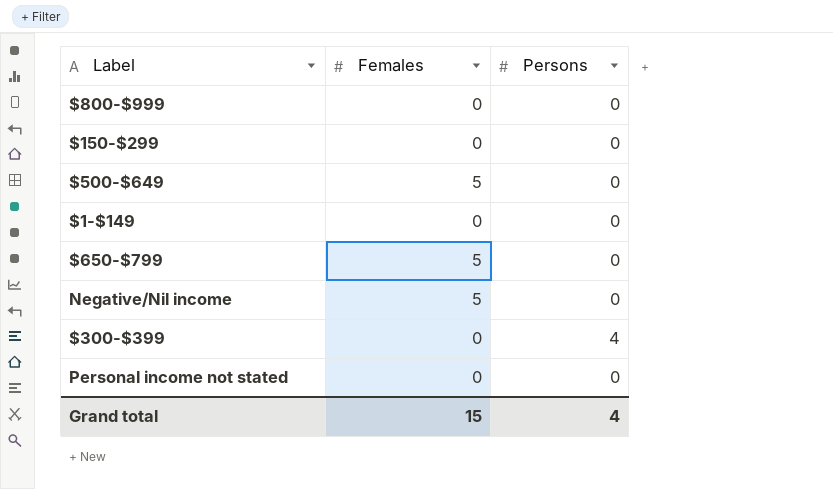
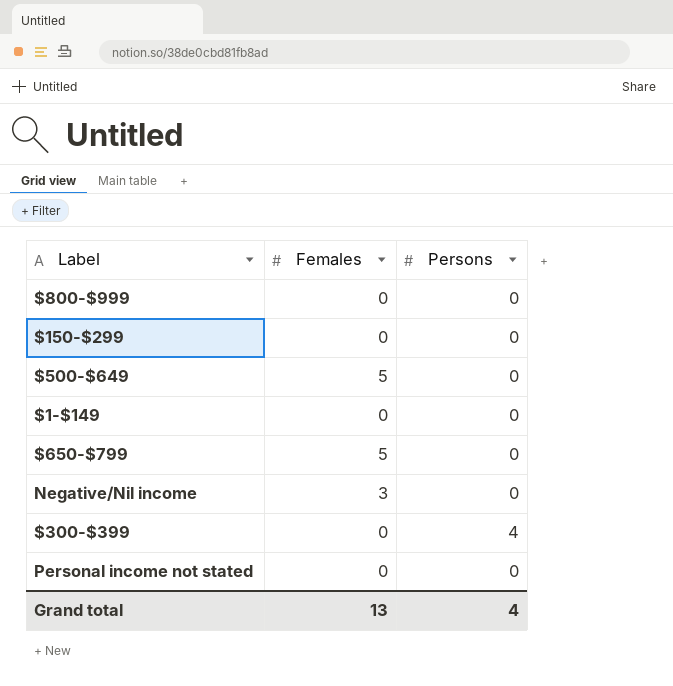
Negative/Nil income | Females: 5 -> 3
Grand total | Females: 15 -> 13

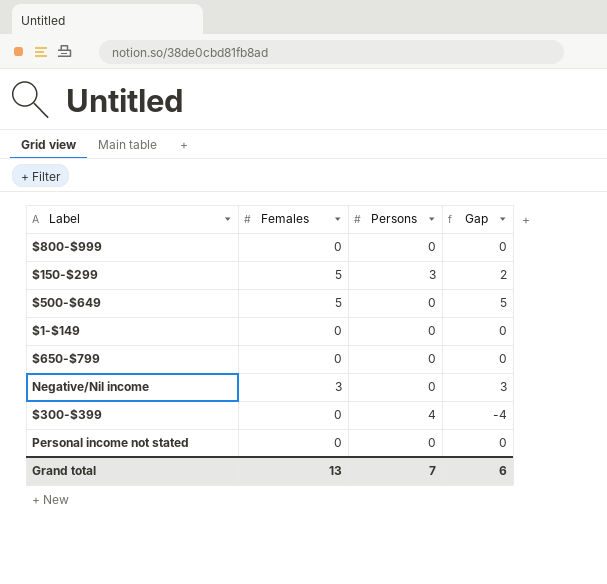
column Gap | formula: none -> [Females] - [Persons]
$150-$299 | Females: 0 -> 5
$150-$299 | Persons: 0 -> 3
$650-$799 | Females: 5 -> 0
Grand total | Persons: 4 -> 7

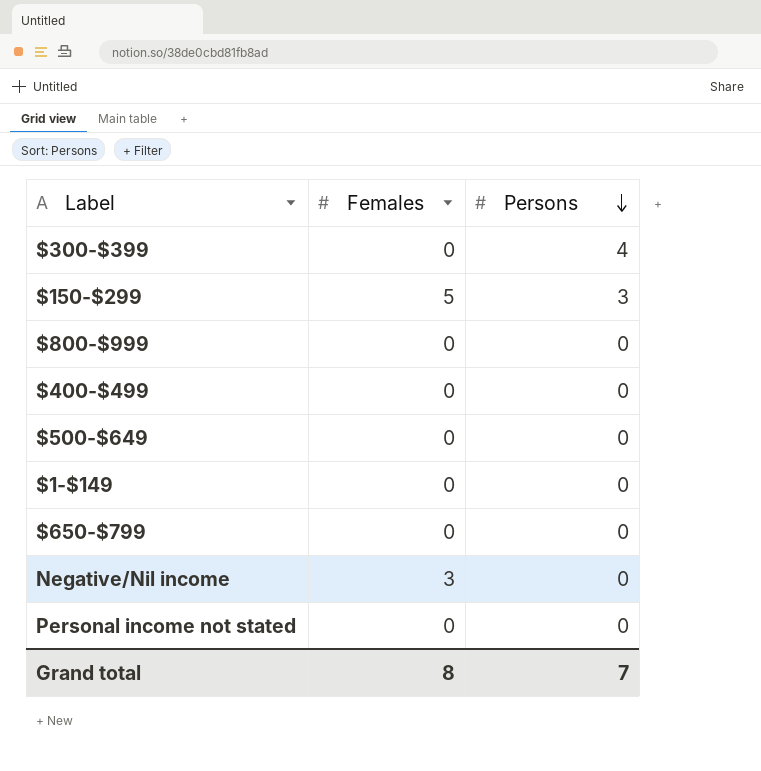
row order: none -> Persons descending
column Gap | formula: [Females] - [Persons] -> none
row $400-$499: none -> 0 | 0
$500-$649 | Females: 5 -> 0
Grand total | Females: 13 -> 8

